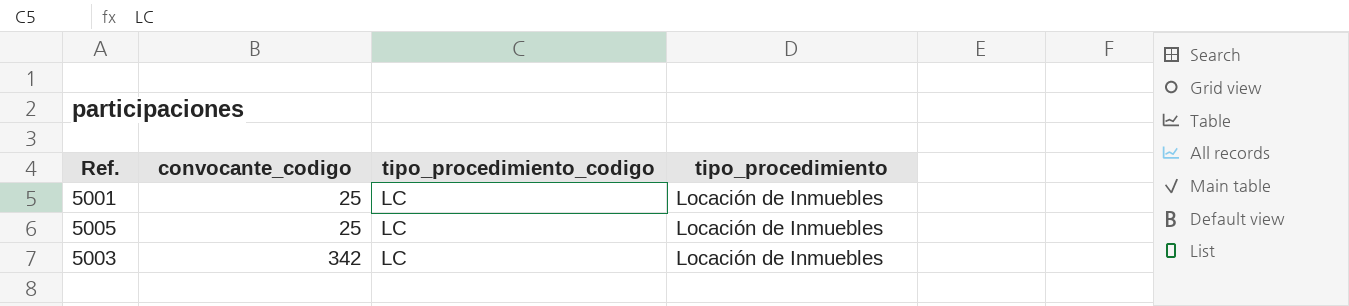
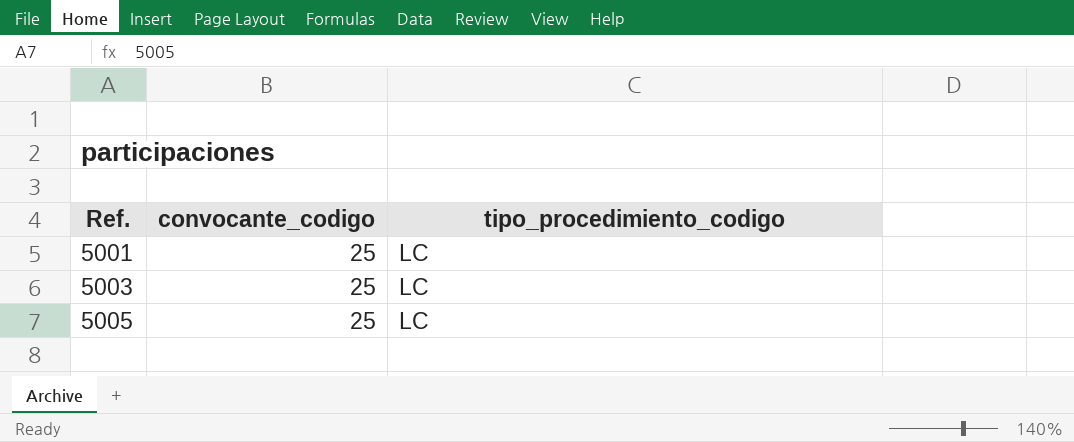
row order: convocante_codigo ascending -> Ref. ascending
column tipo_procedimiento | position: 4 -> none
5003 | convocante_codigo: 342 -> 25

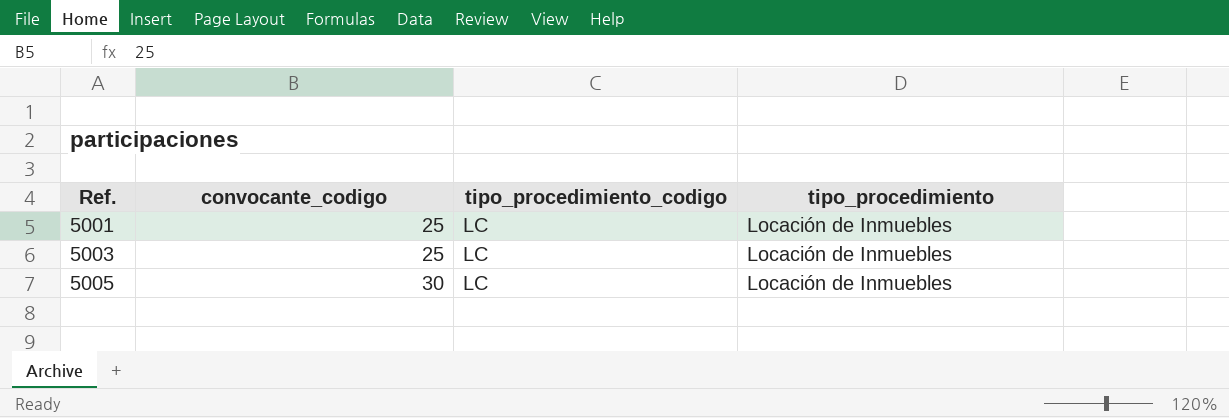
column tipo_procedimiento | position: none -> 4
5005 | convocante_codigo: 25 -> 30

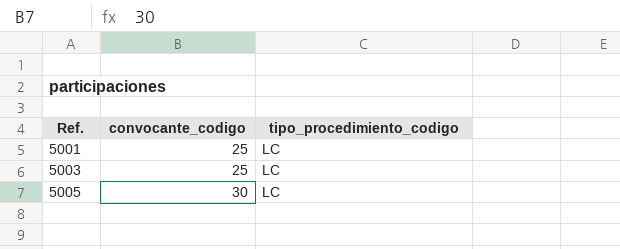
column tipo_procedimiento | position: 4 -> none

